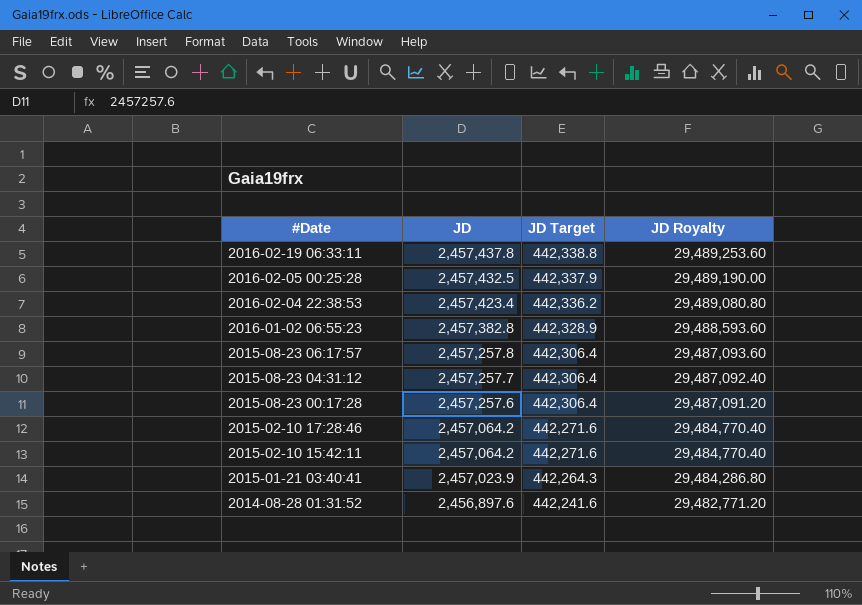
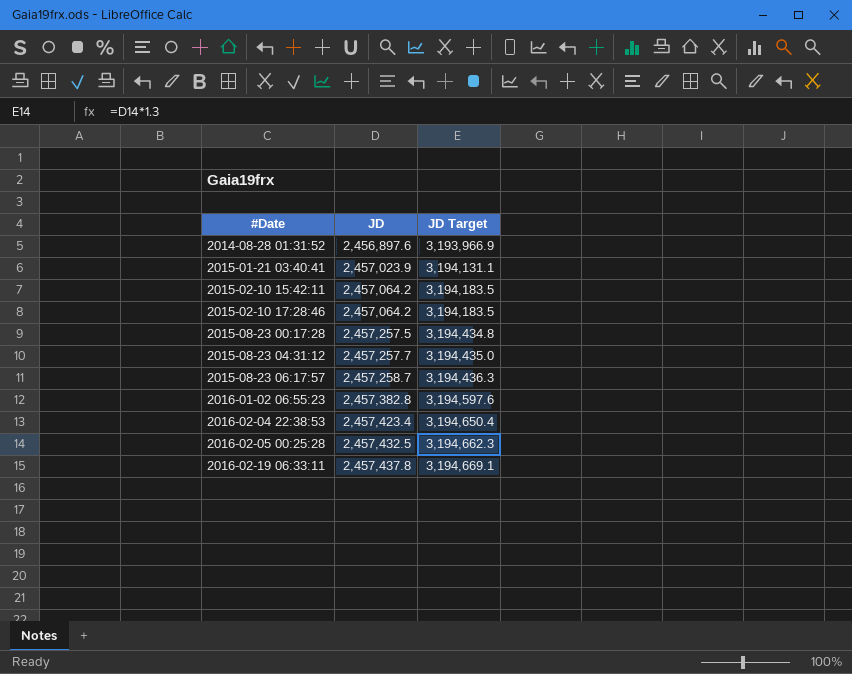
row order: #Date descending -> #Date ascending
column JD Royalty | formula: [JD] * 12 -> none
column JD Target | formula: [JD] * 0.18 -> [JD] * 1.3
2015-08-23 00:17:28 | JD: 2,457,257.6 -> 2,457,257.5
2015-08-23 06:17:57 | JD: 2,457,257.8 -> 2,457,258.7

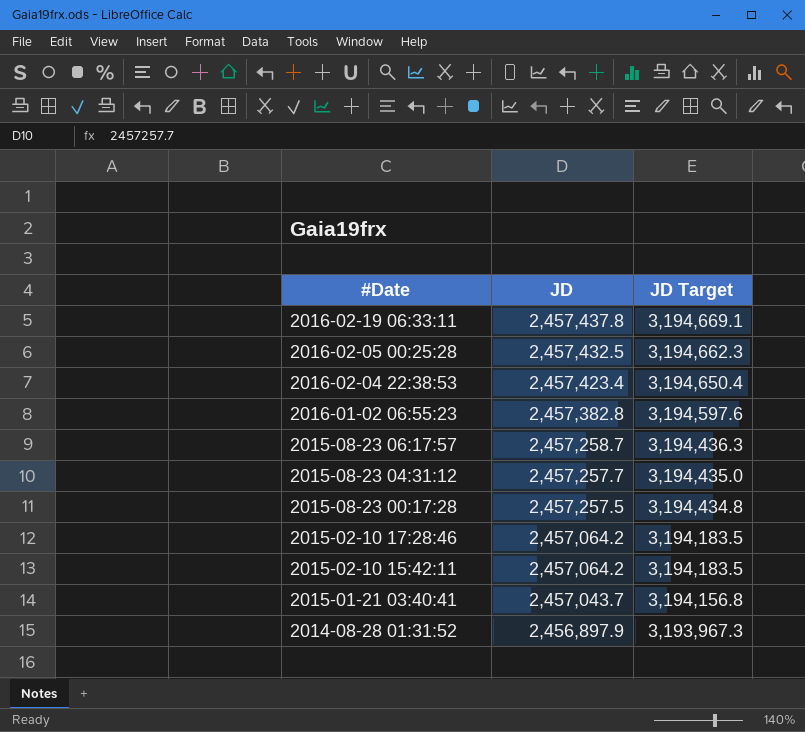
row order: #Date ascending -> #Date descending
2015-01-21 03:40:41 | JD: 2,457,023.9 -> 2,457,043.7
2015-01-21 03:40:41 | JD Target: 3,194,131.1 -> 3,194,156.8
2014-08-28 01:31:52 | JD: 2,456,897.6 -> 2,456,897.9
2014-08-28 01:31:52 | JD Target: 3,193,966.9 -> 3,193,967.3

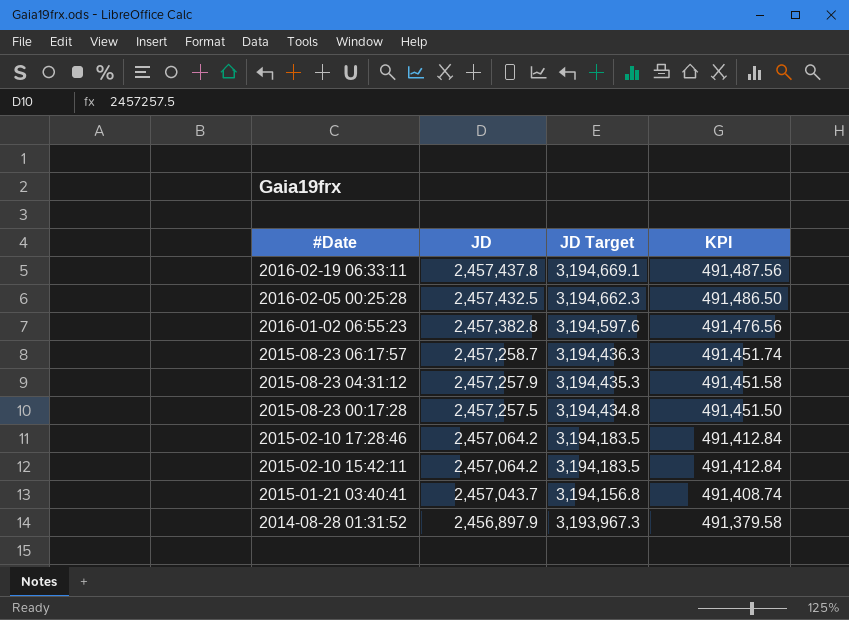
column KPI | formula: none -> [JD] * 0.2
row 2016-02-04 22:38:53: 2,457,423.4 | 3,194,650.4 -> none
2015-08-23 04:31:12 | JD: 2,457,257.7 -> 2,457,257.9
2015-08-23 04:31:12 | JD Target: 3,194,435.0 -> 3,194,435.3

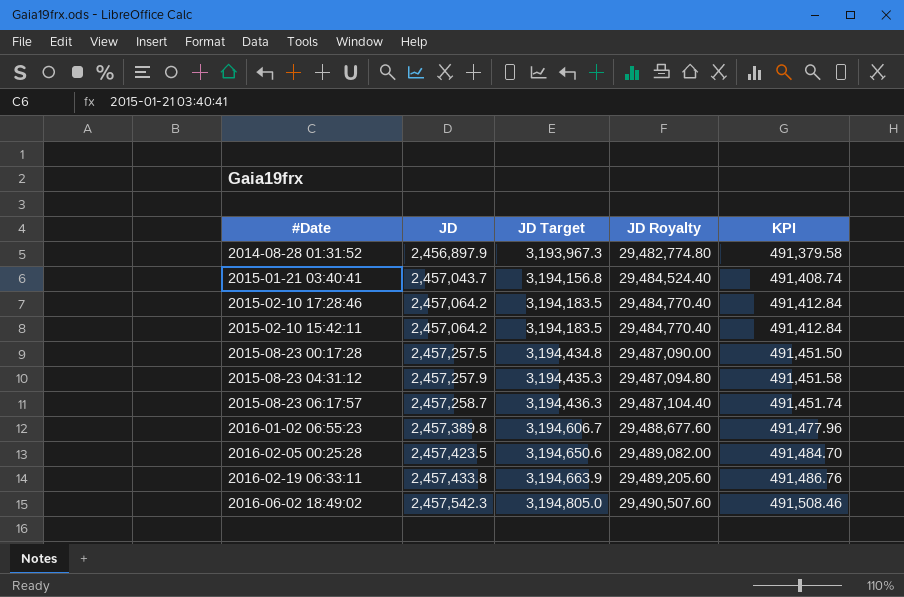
row order: #Date descending -> JD ascending
column JD Royalty | formula: none -> [JD] * 12
2016-01-02 06:55:23 | JD: 2,457,382.8 -> 2,457,389.8
2016-01-02 06:55:23 | JD Target: 3,194,597.6 -> 3,194,606.7
2016-01-02 06:55:23 | KPI: 491,476.56 -> 491,477.96
2016-02-05 00:25:28 | JD: 2,457,432.5 -> 2,457,423.5
2016-02-05 00:25:28 | JD Target: 3,194,662.3 -> 3,194,650.6
2016-02-05 00:25:28 | KPI: 491,486.50 -> 491,484.70
2016-02-19 06:33:11 | JD: 2,457,437.8 -> 2,457,433.8
2016-02-19 06:33:11 | JD Target: 3,194,669.1 -> 3,194,663.9
2016-02-19 06:33:11 | KPI: 491,487.56 -> 491,486.76
row 2016-06-02 18:49:02: none -> 2,457,542.3 | 3,194,805.0 | 29,490,507.60 | 491,508.46

